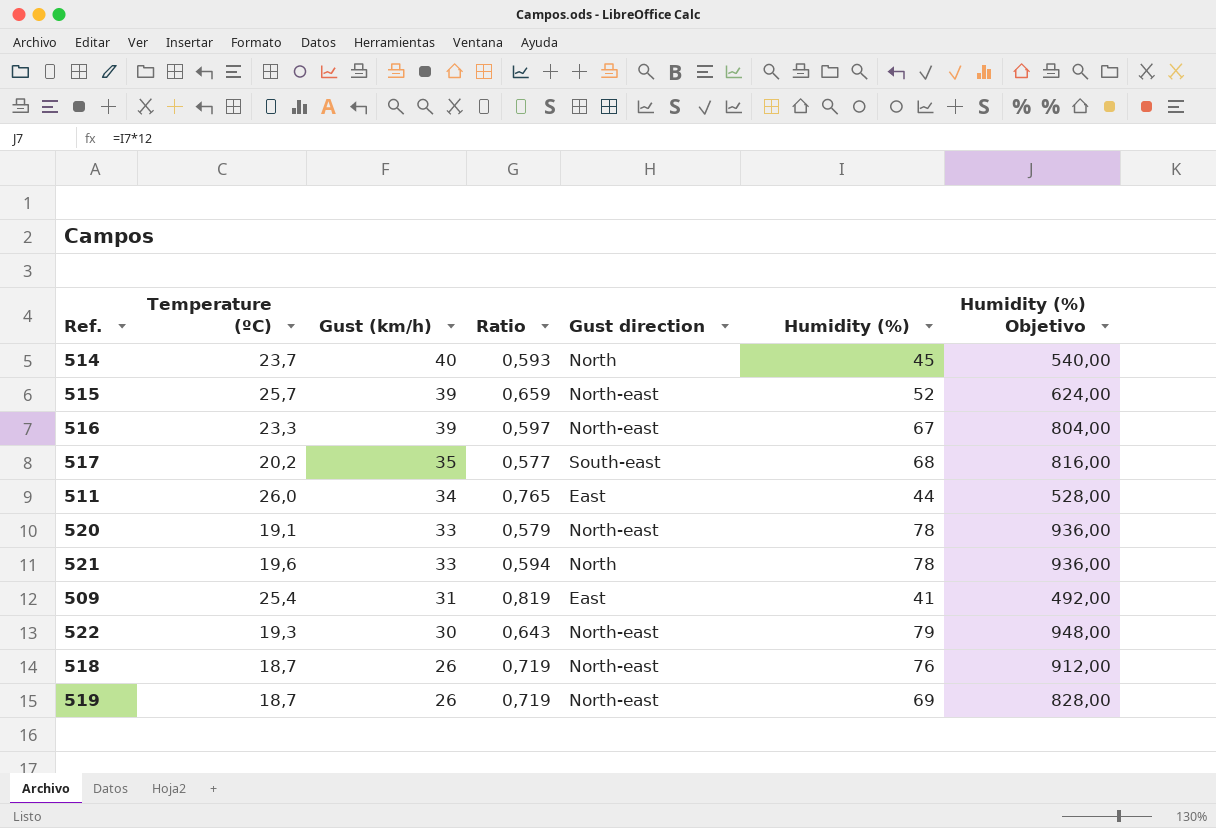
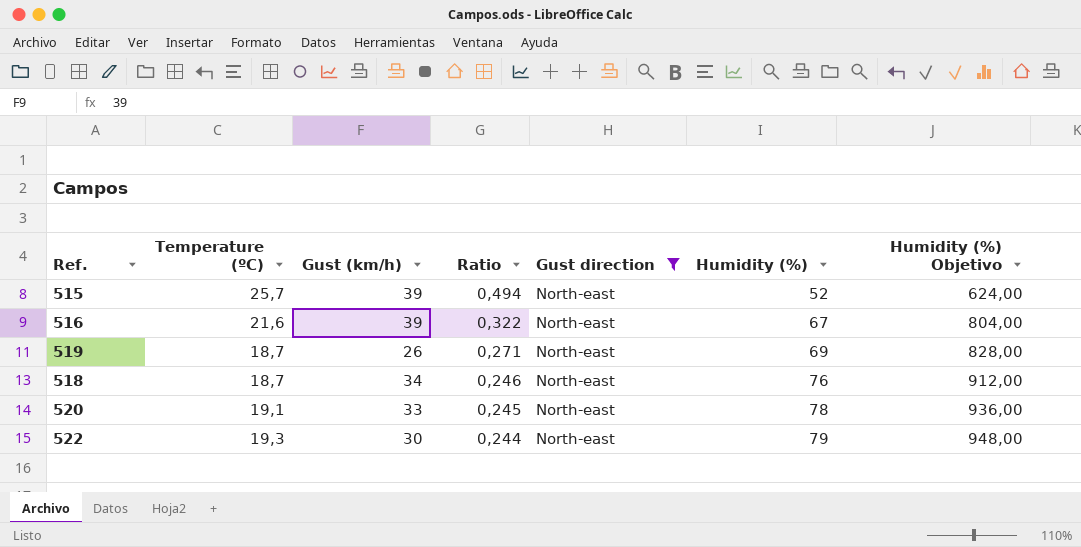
filter: none -> Gust direction = North-east
row order: Gust (km/h) descending -> Ratio descending
column Ratio | formula: [Temperature (ºC)] / [Gust (km/h)] -> [Temperature (ºC)] / [Humidity (%)]
516 | Temperature (ºC): 23,3 -> 21,6
518 | Gust (km/h): 26 -> 34

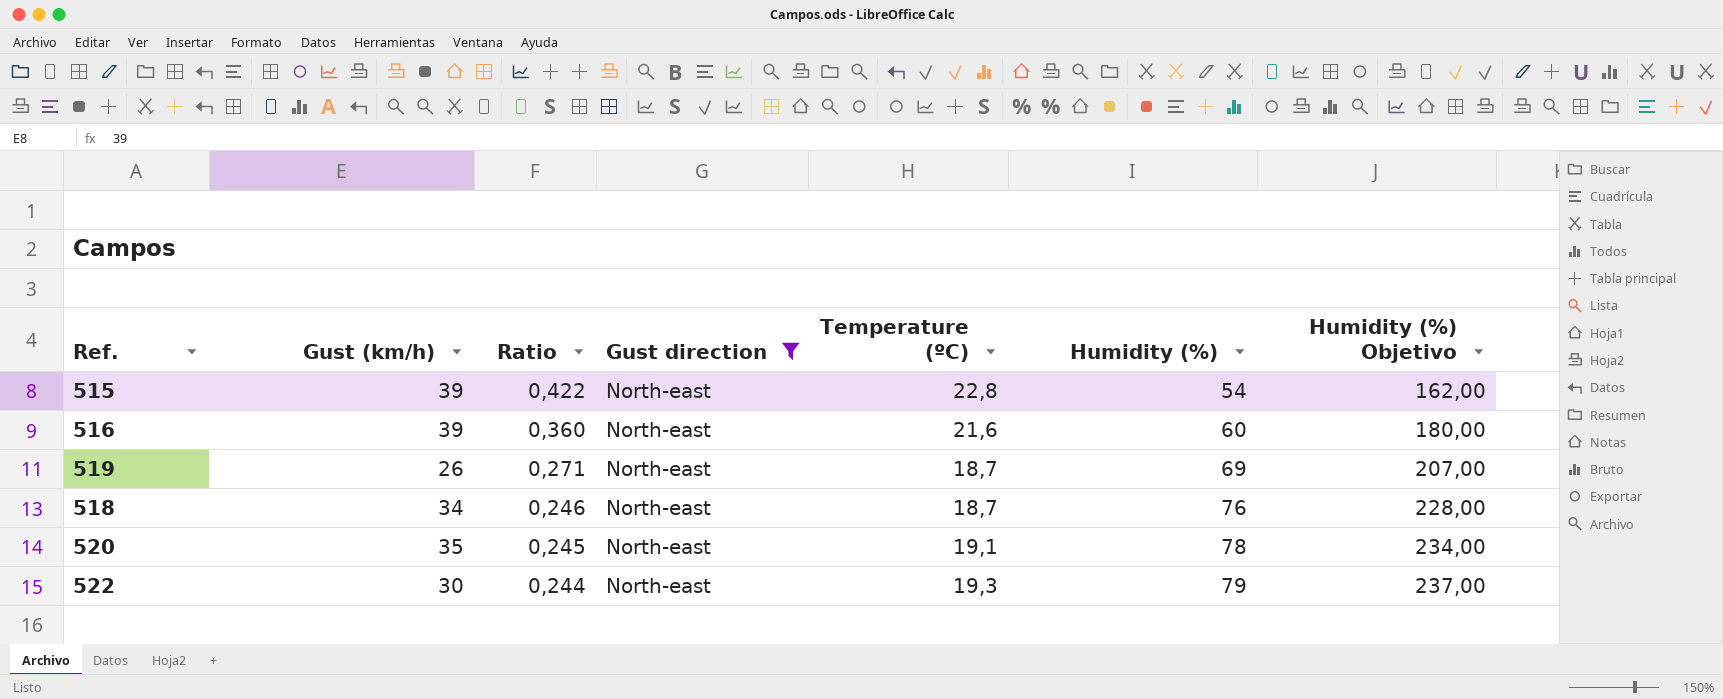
column Temperature (ºC) | position: 2 -> 5
column Humidity (%) Objetivo | formula: [Humidity (%)] * 12 -> [Humidity (%)] * 3
515 | Ratio: 0,494 -> 0,422
515 | Temperature (ºC): 25,7 -> 22,8
515 | Humidity (%): 52 -> 54
516 | Ratio: 0,322 -> 0,360
516 | Humidity (%): 67 -> 60
520 | Gust (km/h): 33 -> 35

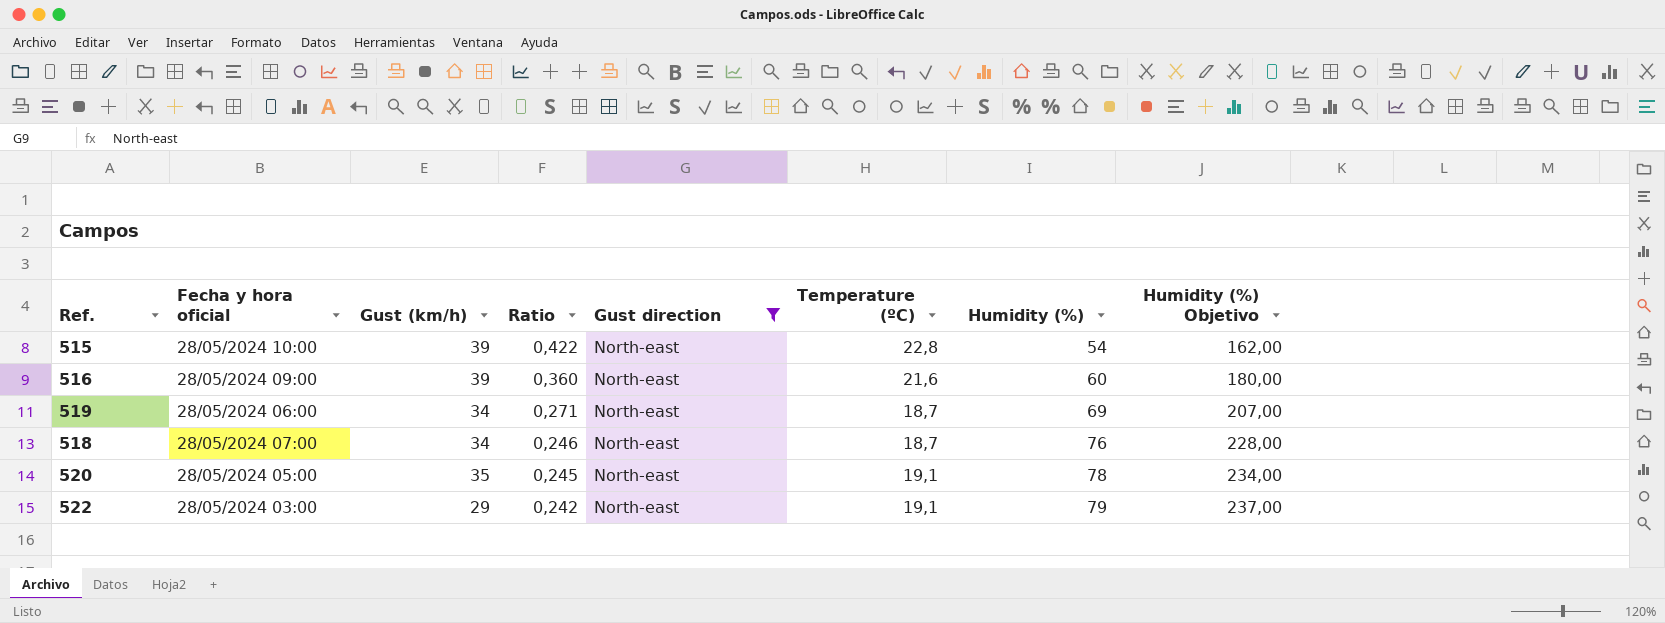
column Fecha y hora oficial | position: none -> 2
519 | Gust (km/h): 26 -> 34
522 | Gust (km/h): 30 -> 29
522 | Ratio: 0,244 -> 0,242
522 | Temperature (ºC): 19,3 -> 19,1

